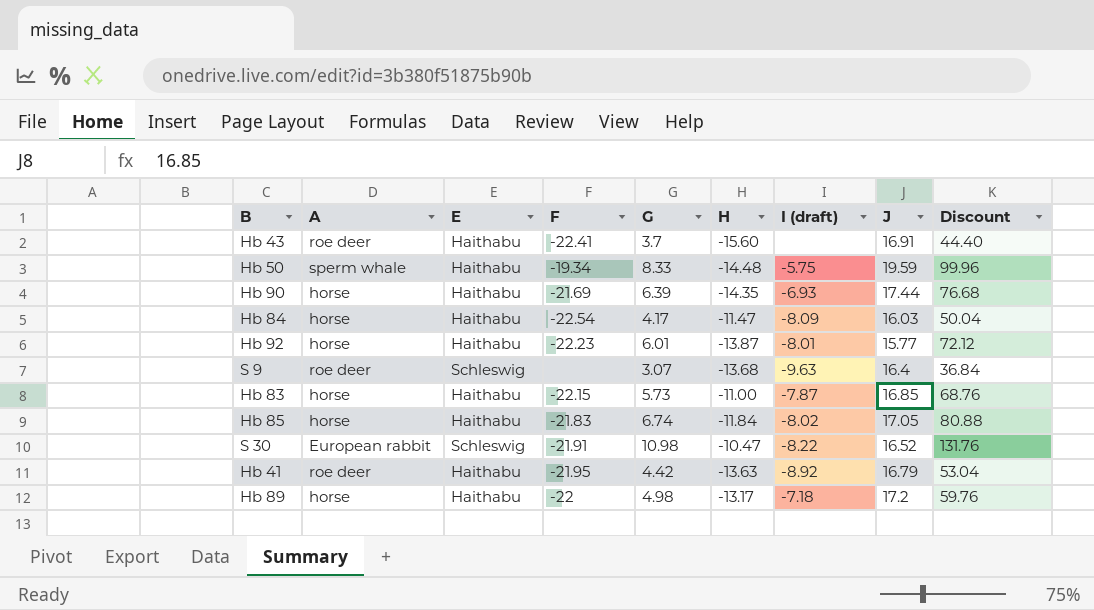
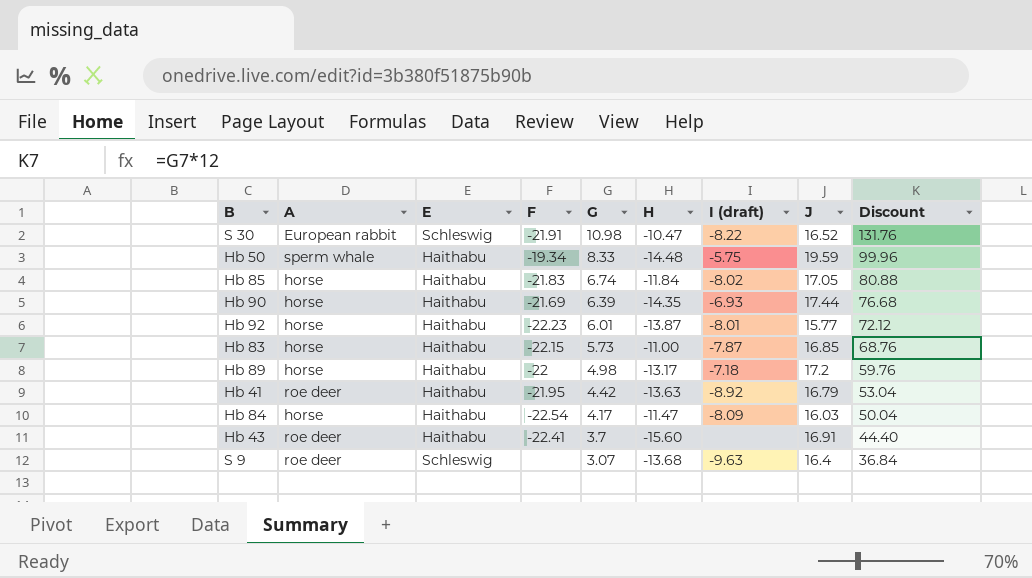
row order: none -> G descending

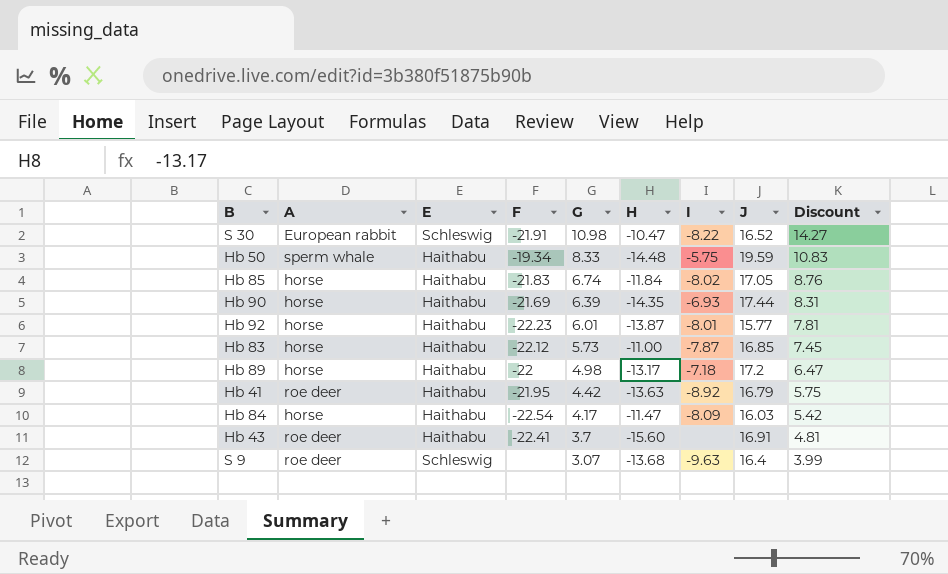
column name: I (draft) -> I
column Discount | formula: [G] * 12 -> [G] * 1.3
Hb 83 | F: -22.15 -> -22.12

